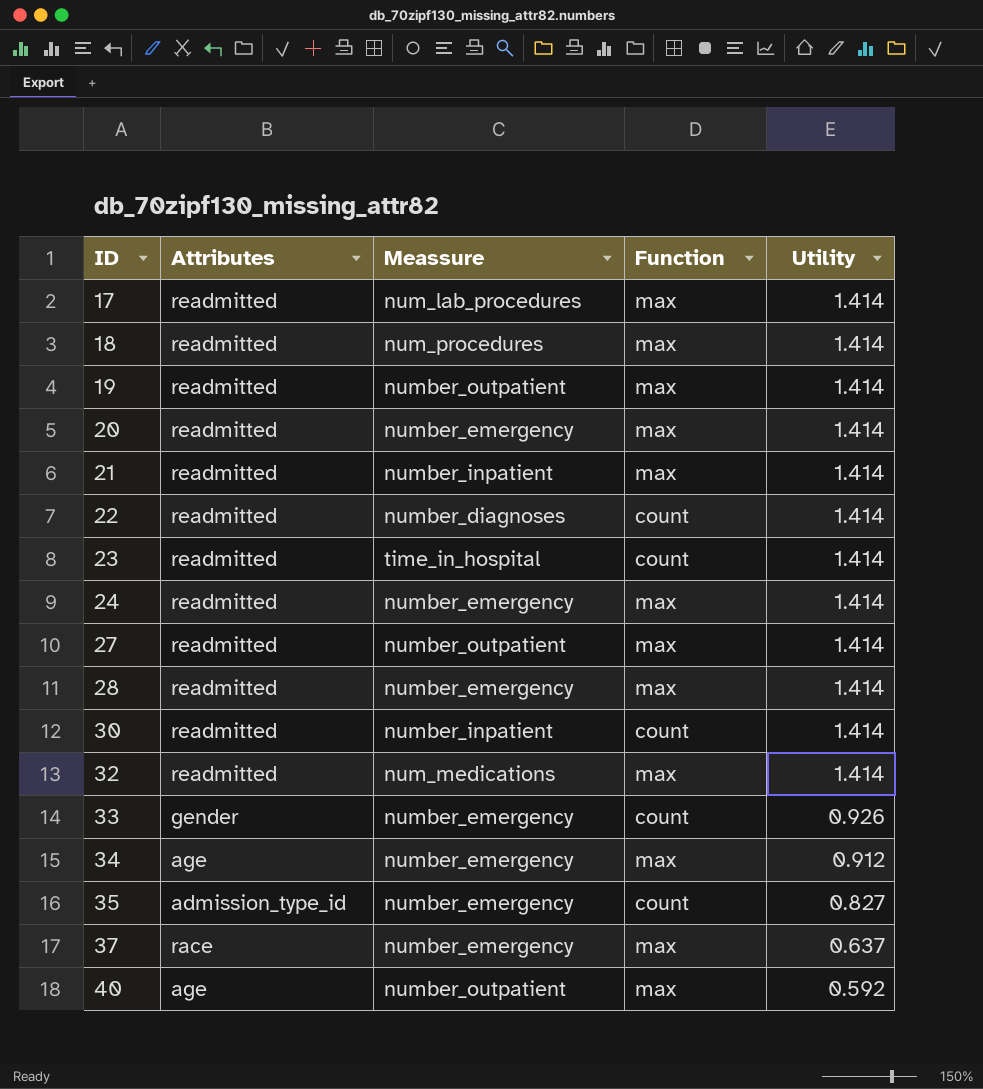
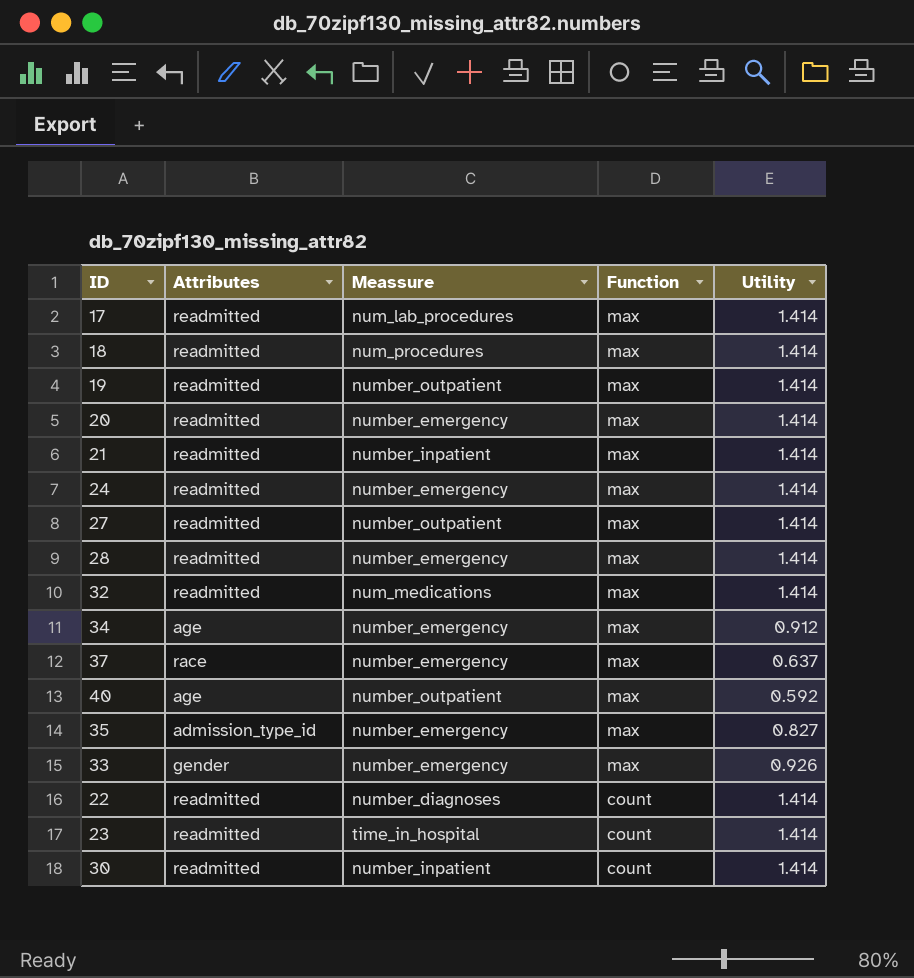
row order: ID ascending -> Function descending
35 | Function: count -> max
33 | Function: count -> max

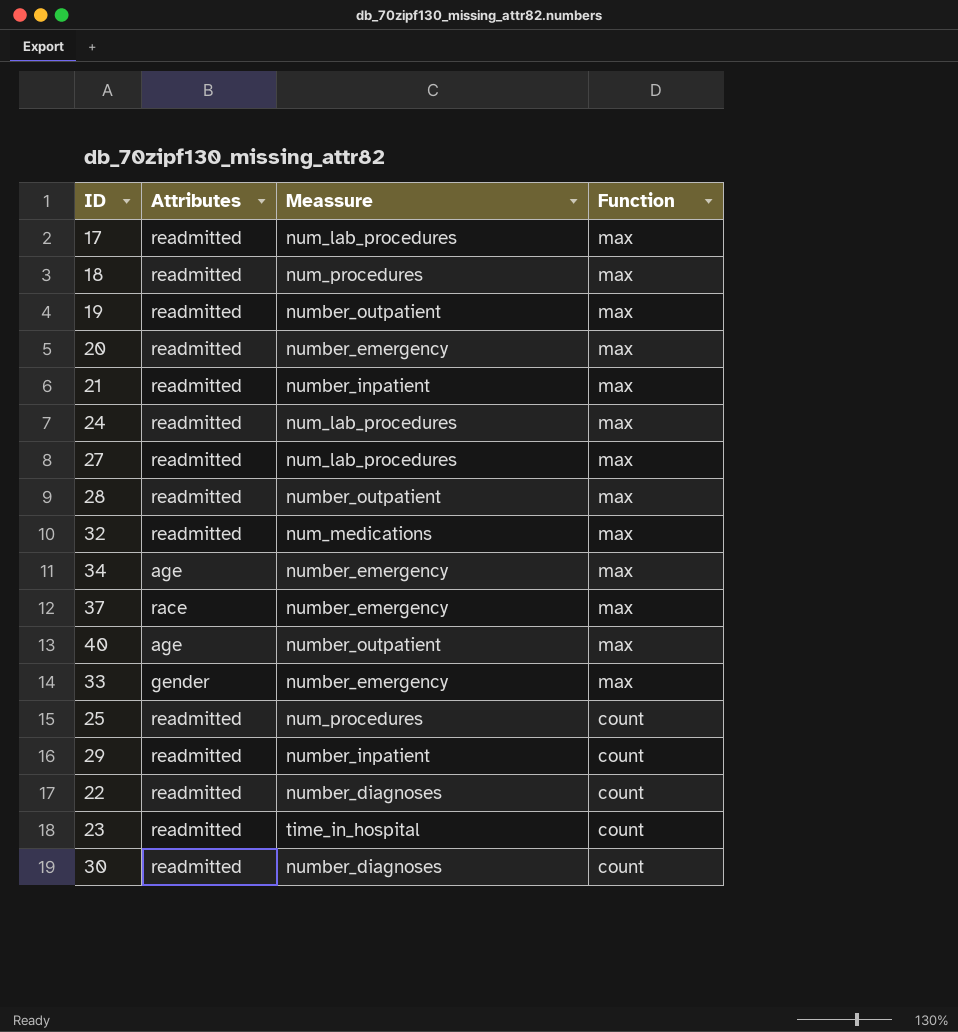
column Utility | position: 5 -> none
row 35: admission_type_id | number_emergency | max | 0.827 -> none
24 | Meassure: number_emergency -> num_lab_procedures
27 | Meassure: number_outpatient -> num_lab_procedures
28 | Meassure: number_emergency -> number_outpatient
row 25: none -> readmitted | num_procedures | count
row 29: none -> readmitted | number_inpatient | count
30 | Meassure: number_inpatient -> number_diagnoses

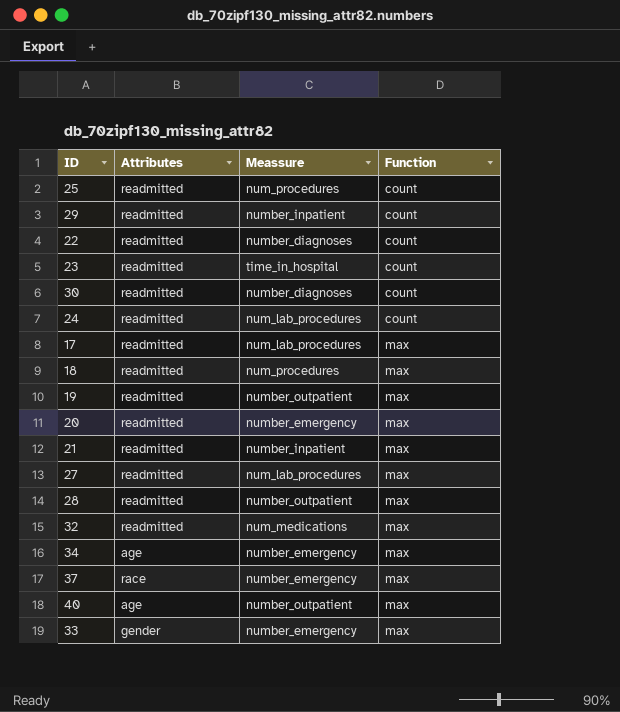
row order: Function descending -> Function ascending
24 | Function: max -> count

